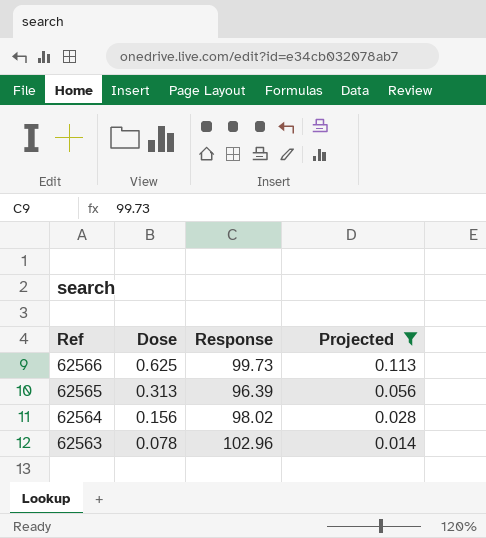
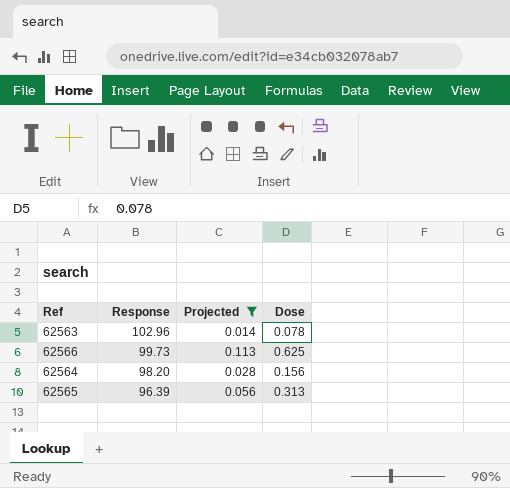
row order: Ref descending -> Response descending
column Dose | position: 2 -> 4
62564 | Response: 98.02 -> 98.20

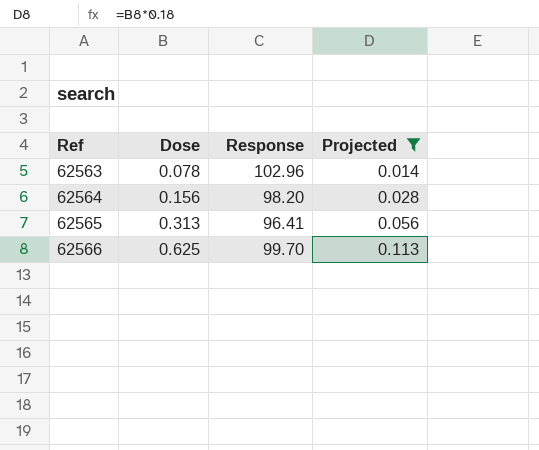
row order: Response descending -> Ref ascending
column Dose | position: 4 -> 2
62565 | Response: 96.39 -> 96.41
62566 | Response: 99.73 -> 99.70

